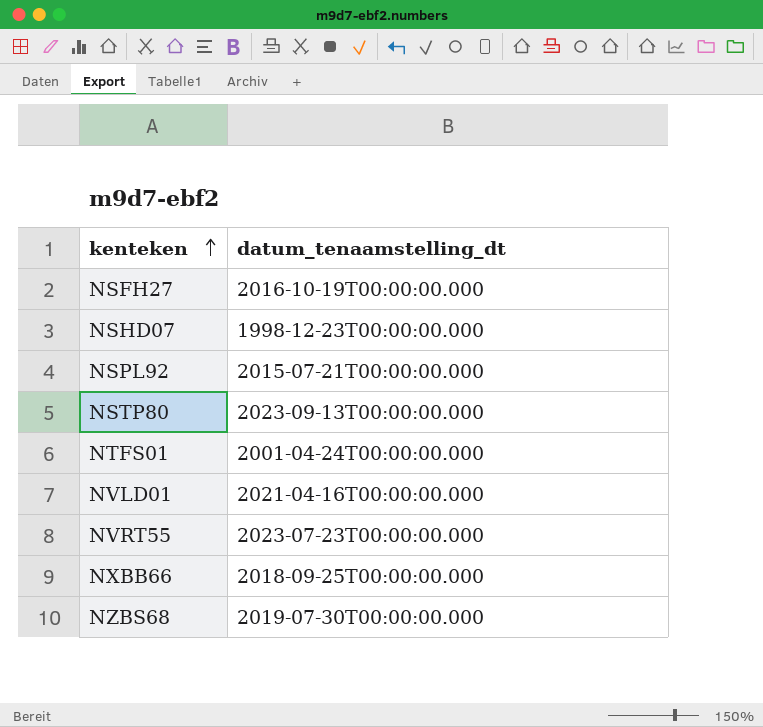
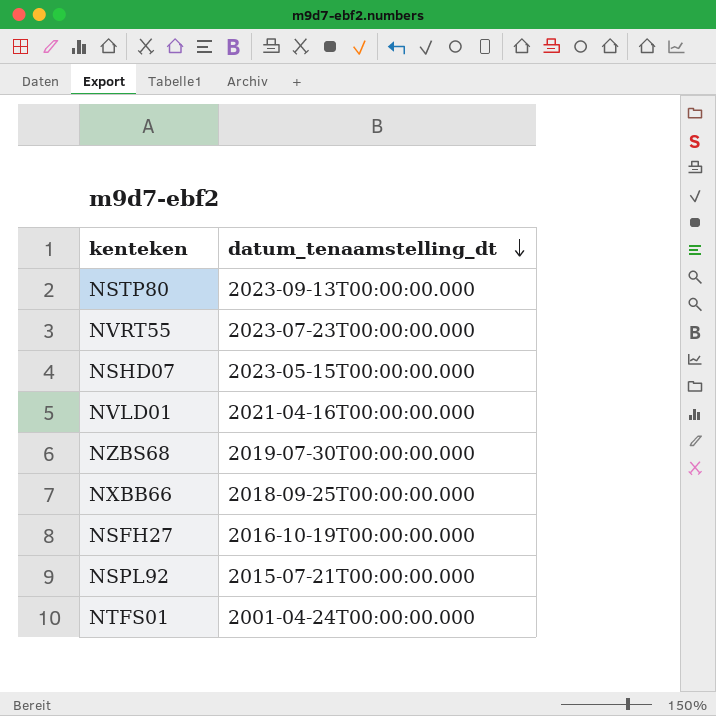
row order: kenteken ascending -> datum_tenaamstelling_dt descending
NSHD07 | datum_tenaamstelling_dt: 1998-12-23T00:00:00.000 -> 2023-05-15T00:00:00.000

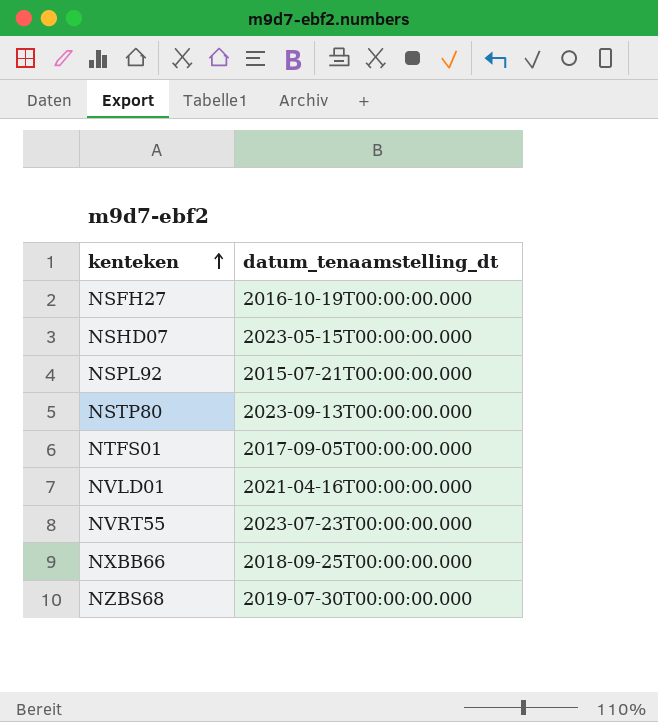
row order: datum_tenaamstelling_dt descending -> kenteken ascending
NTFS01 | datum_tenaamstelling_dt: 2001-04-24T00:00:00.000 -> 2017-09-05T00:00:00.000

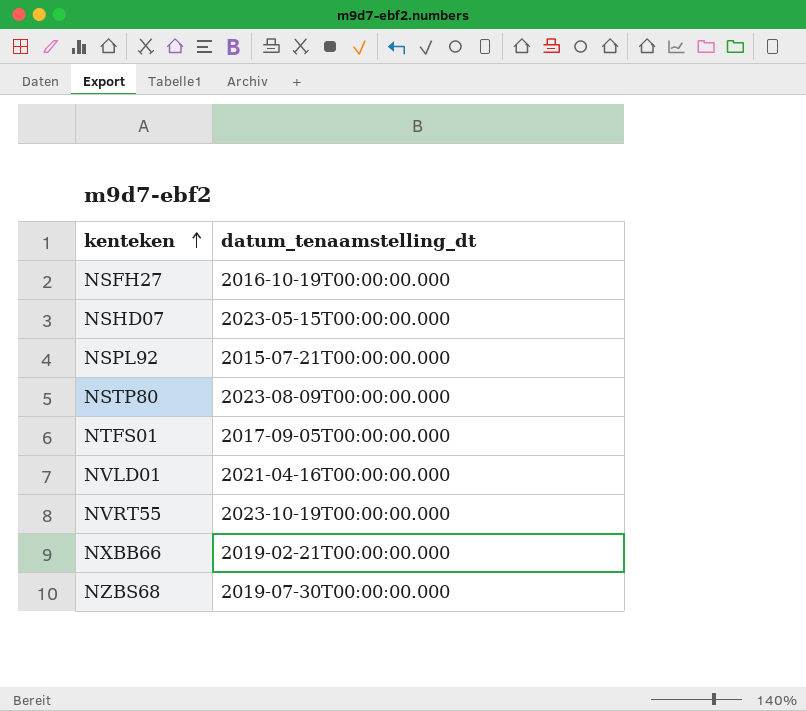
NSTP80 | datum_tenaamstelling_dt: 2023-09-13T00:00:00.000 -> 2023-08-09T00:00:00.000
NVRT55 | datum_tenaamstelling_dt: 2023-07-23T00:00:00.000 -> 2023-10-19T00:00:00.000
NXBB66 | datum_tenaamstelling_dt: 2018-09-25T00:00:00.000 -> 2019-02-21T00:00:00.000

